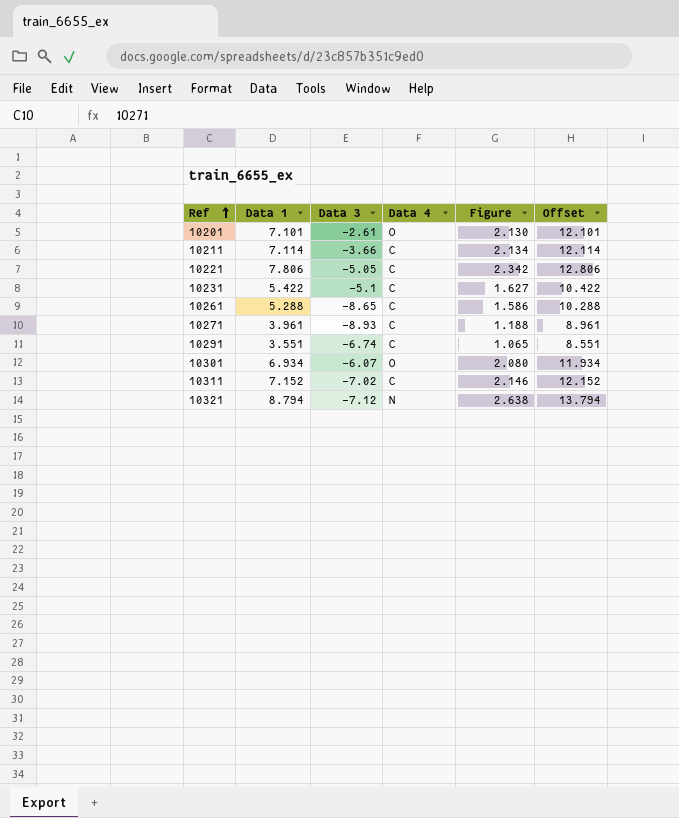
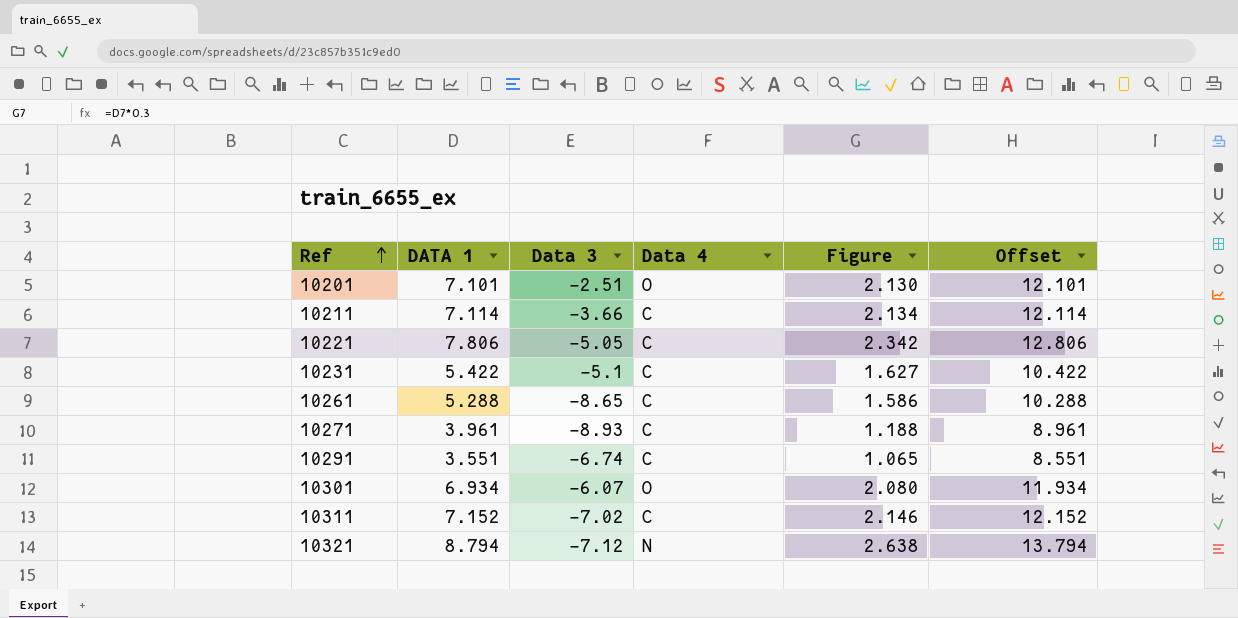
column name: Data 1 -> DATA 1
10201 | Data 3: -2.61 -> -2.51

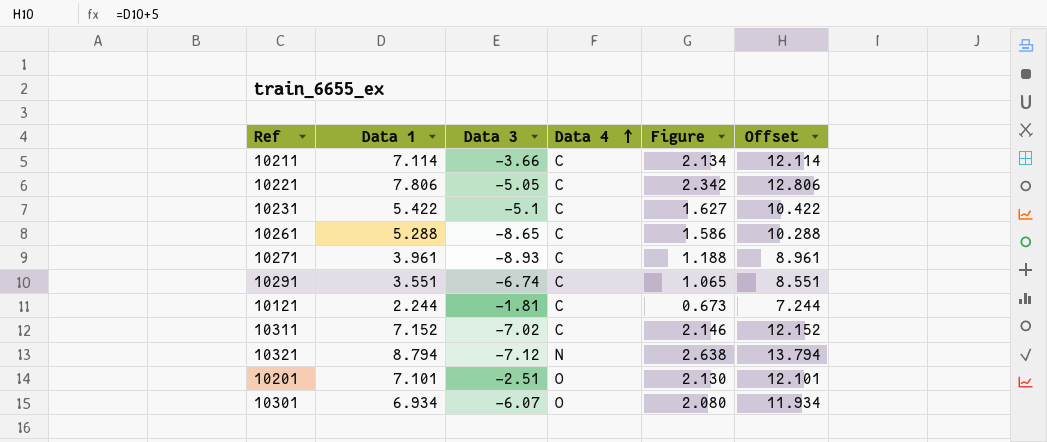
row order: Ref ascending -> Data 4 ascending
column name: DATA 1 -> Data 1
row 10121: none -> 2.244 | -1.81 | C | 0.673 | 7.244

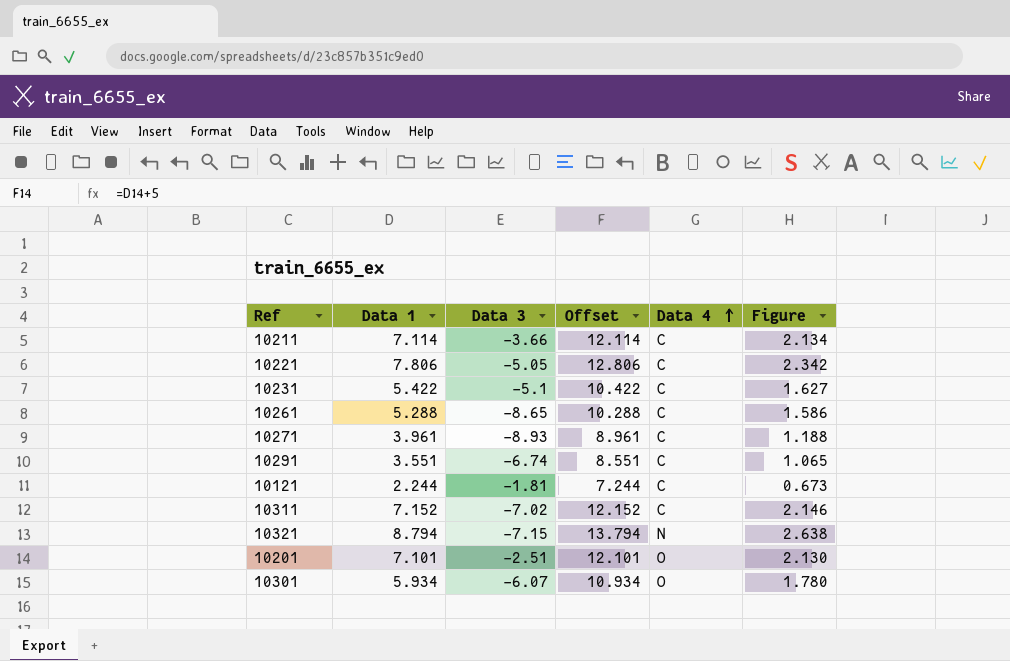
column Offset | position: 6 -> 4
10321 | Data 3: -7.12 -> -7.15
10301 | Data 1: 6.934 -> 5.934
10301 | Offset: 11.934 -> 10.934
10301 | Figure: 2.080 -> 1.780

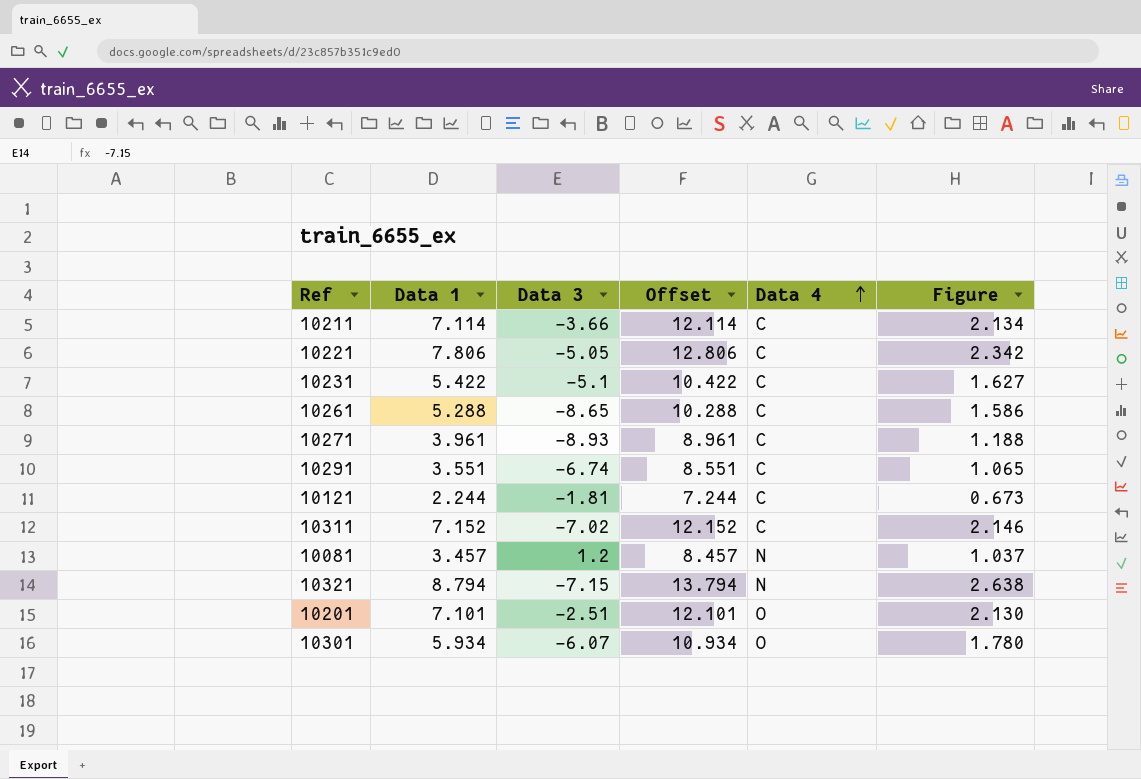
row 10081: none -> 3.457 | 1.2 | 8.457 | N | 1.037

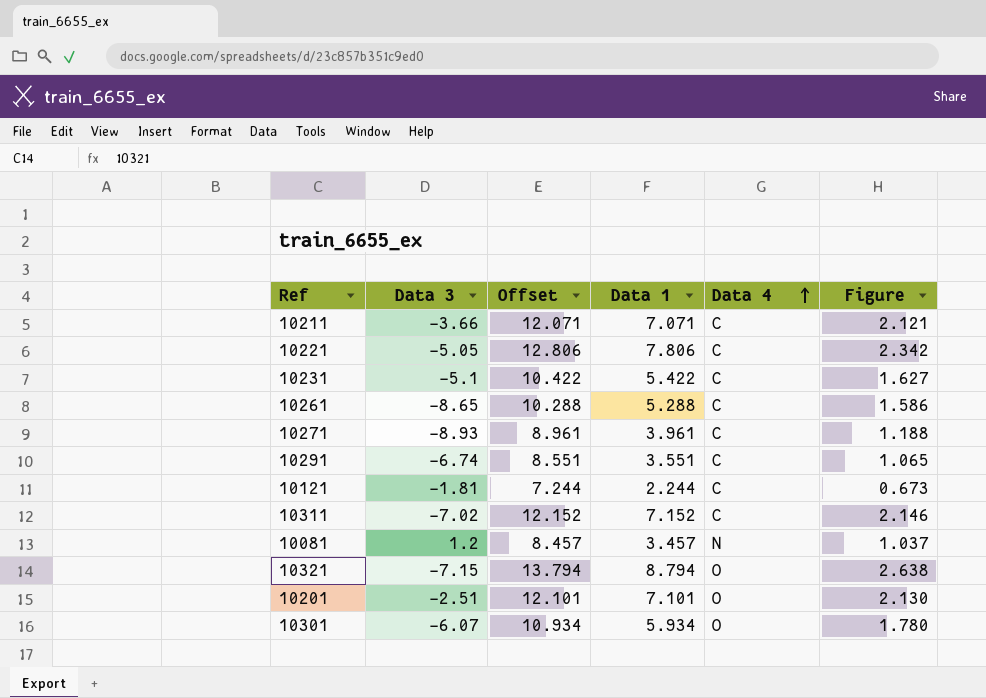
column Data 1 | position: 2 -> 4
10211 | Offset: 12.114 -> 12.071
10211 | Data 1: 7.114 -> 7.071
10211 | Figure: 2.134 -> 2.121
10321 | Data 4: N -> O

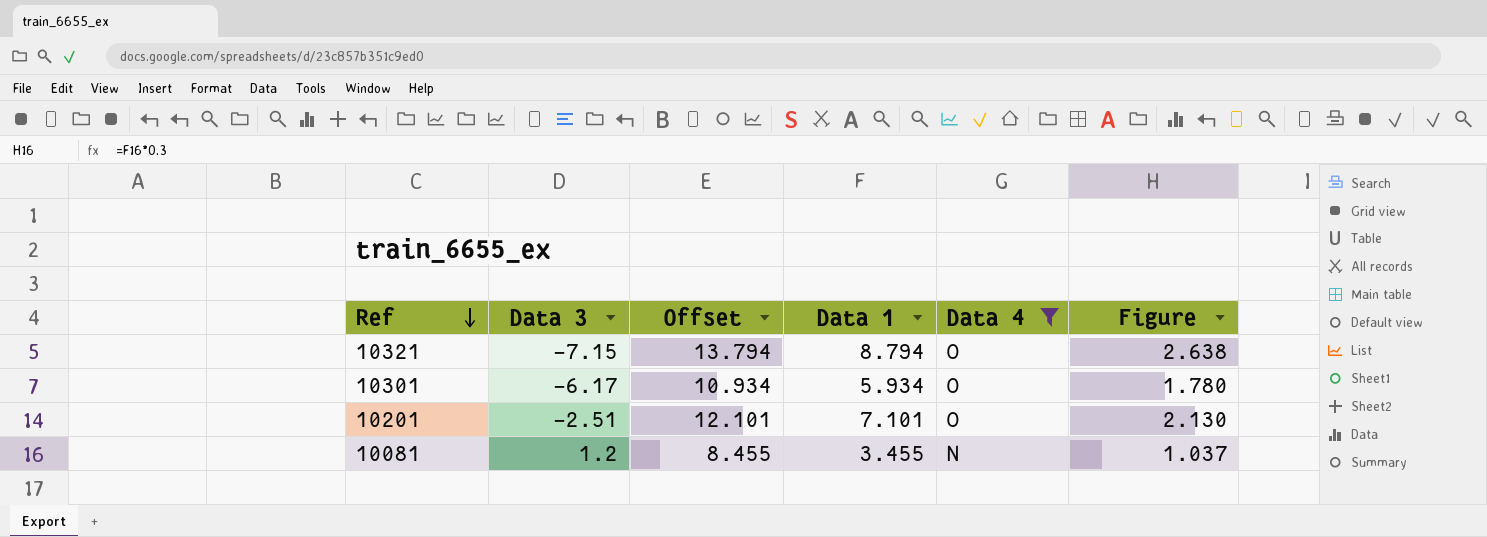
filter: none -> Data 4 != C
row order: Data 4 ascending -> Ref descending
10301 | Data 3: -6.07 -> -6.17
10081 | Offset: 8.457 -> 8.455
10081 | Data 1: 3.457 -> 3.455

